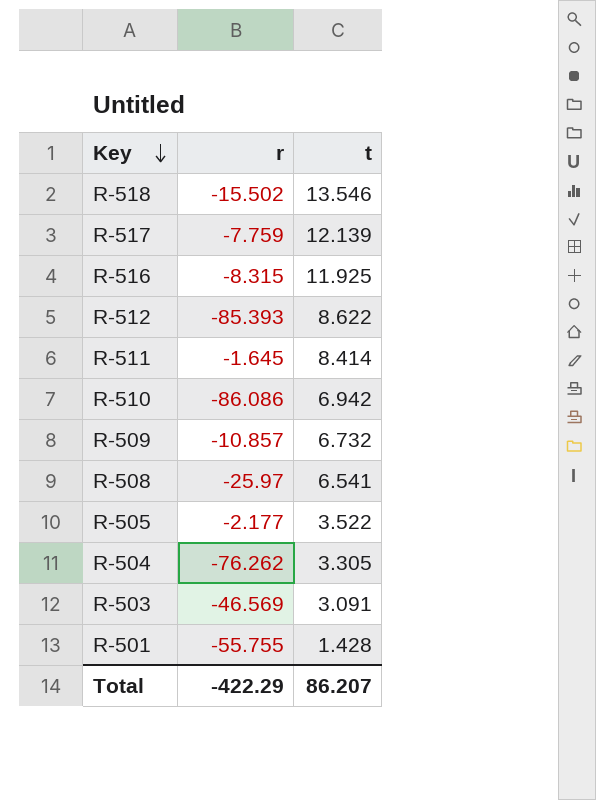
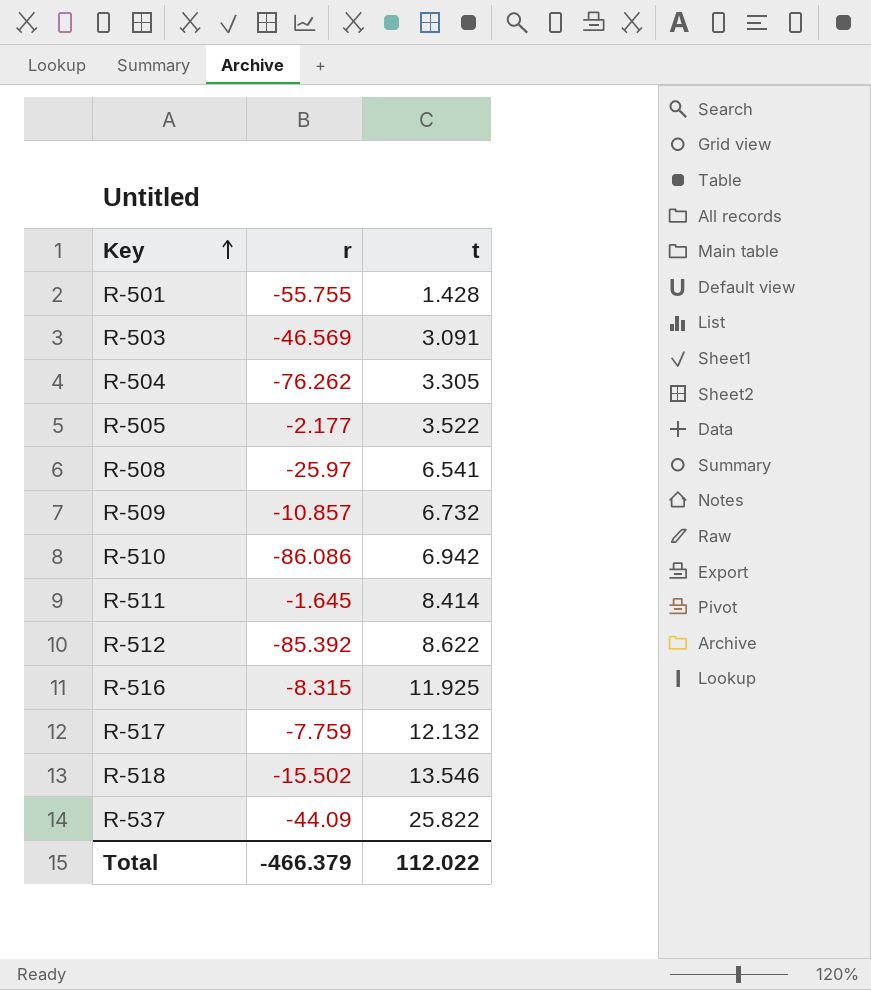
row order: Key descending -> Key ascending
R-512 | r: -85.393 -> -85.392
R-517 | t: 12.139 -> 12.132
row R-537: none -> -44.09 | 25.822
Total | r: -422.29 -> -466.379
Total | t: 86.207 -> 112.022

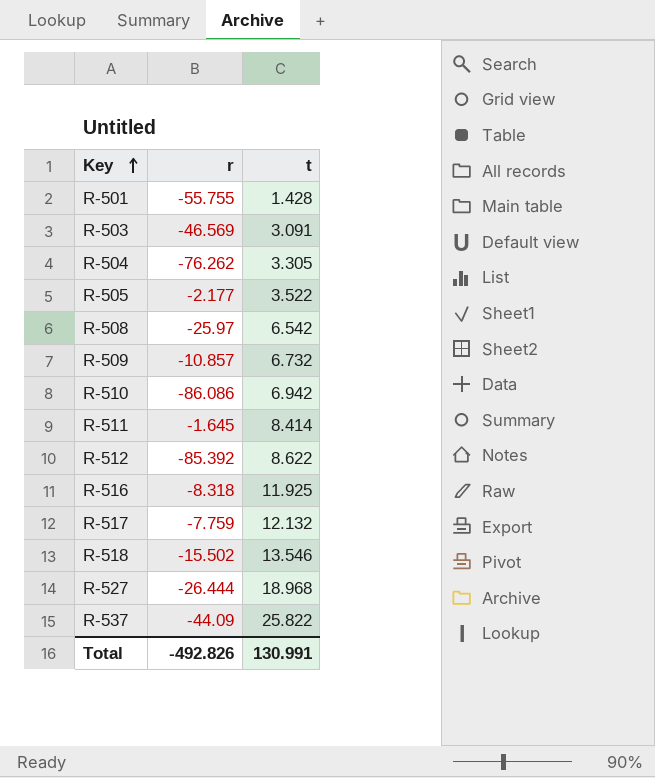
R-508 | t: 6.541 -> 6.542
R-516 | r: -8.315 -> -8.318
row R-527: none -> -26.444 | 18.968
Total | r: -466.379 -> -492.826
Total | t: 112.022 -> 130.991

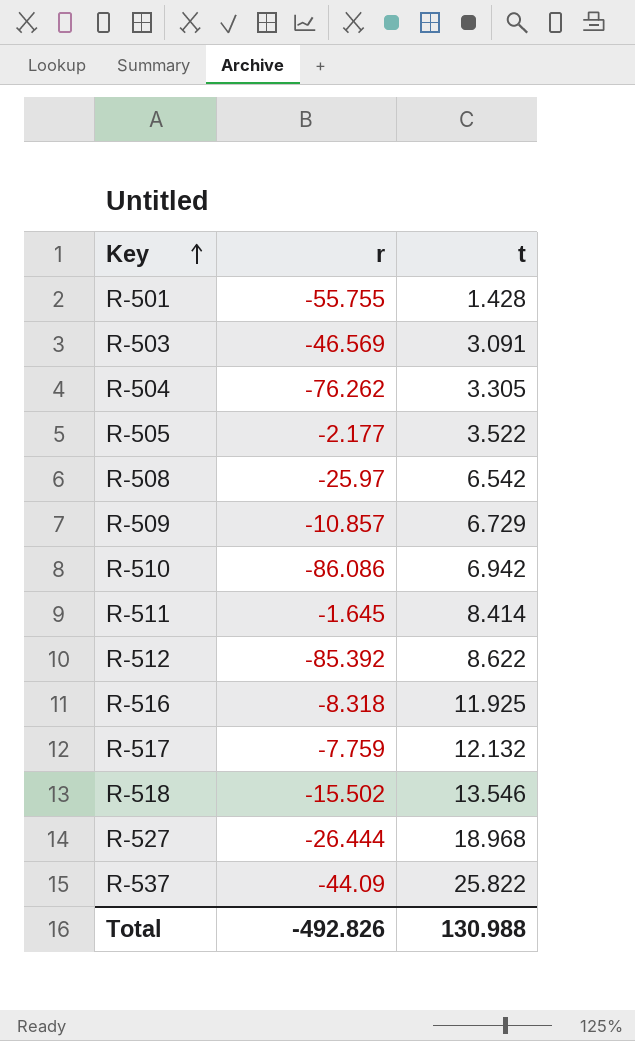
R-509 | t: 6.732 -> 6.729
Total | t: 130.991 -> 130.988

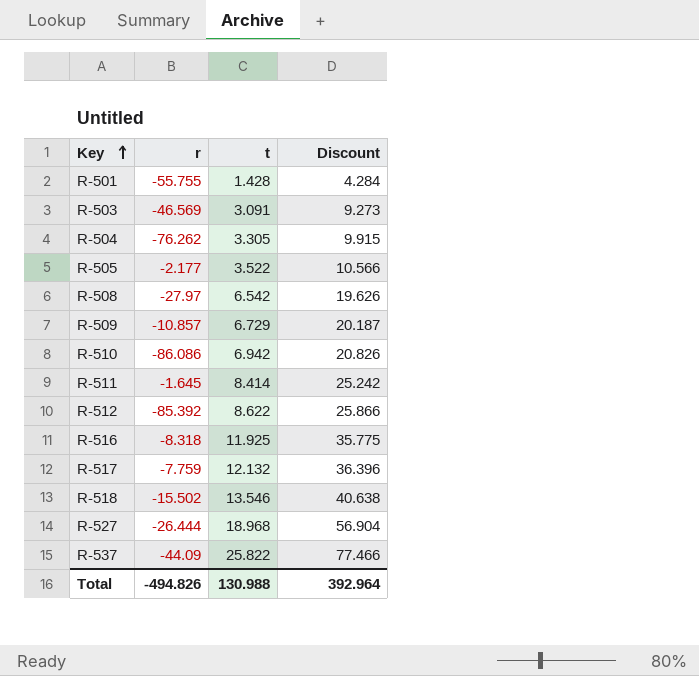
column Discount | formula: none -> [t] * 3
R-508 | r: -25.97 -> -27.97
Total | r: -492.826 -> -494.826

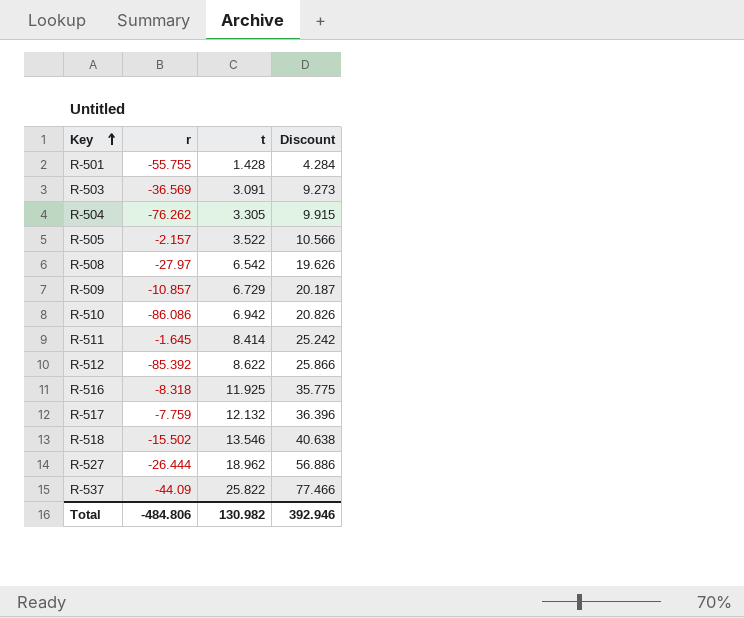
R-503 | r: -46.569 -> -36.569
R-505 | r: -2.177 -> -2.157
R-527 | t: 18.968 -> 18.962
R-527 | Discount: 56.904 -> 56.886
Total | r: -494.826 -> -484.806
Total | t: 130.988 -> 130.982
Total | Discount: 392.964 -> 392.946

